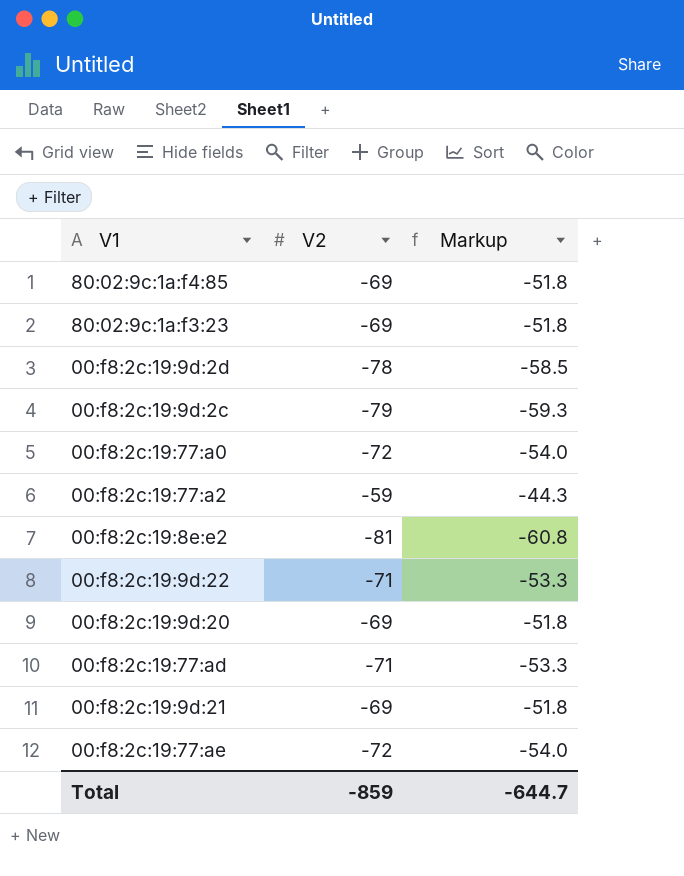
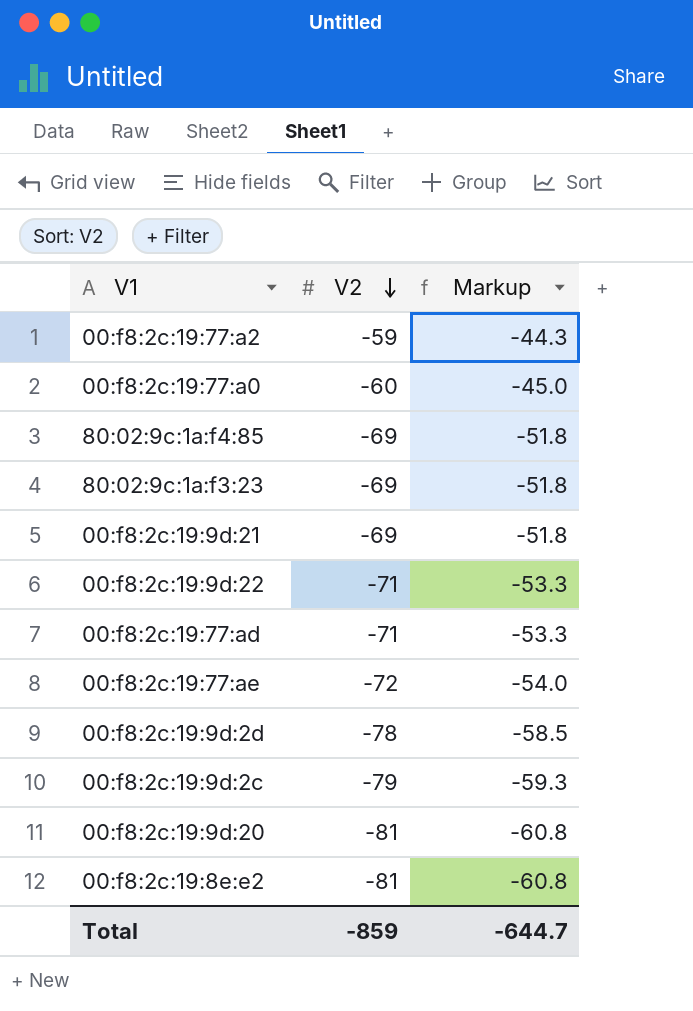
row order: none -> V2 descending
00:f8:2c:19:77:a0 | V2: -72 -> -60
00:f8:2c:19:77:a0 | Markup: -54.0 -> -45.0
00:f8:2c:19:9d:20 | V2: -69 -> -81
00:f8:2c:19:9d:20 | Markup: -51.8 -> -60.8

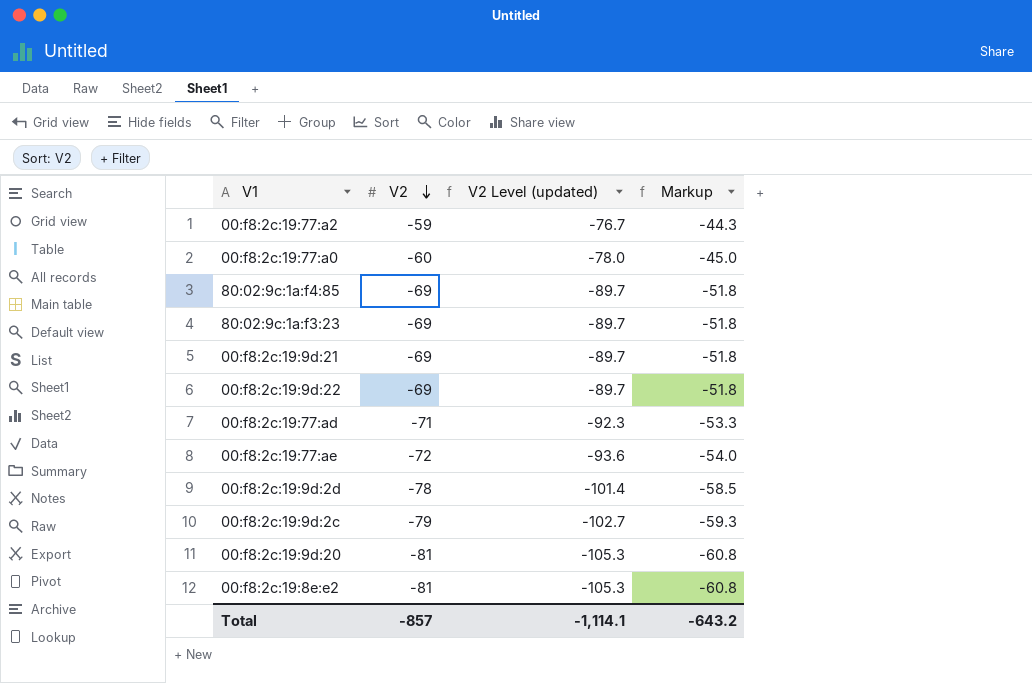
column V2 Level (updated) | formula: none -> [V2] * 1.3
00:f8:2c:19:9d:22 | V2: -71 -> -69
00:f8:2c:19:9d:22 | Markup: -53.3 -> -51.8
Total | V2: -859 -> -857
Total | Markup: -644.7 -> -643.2

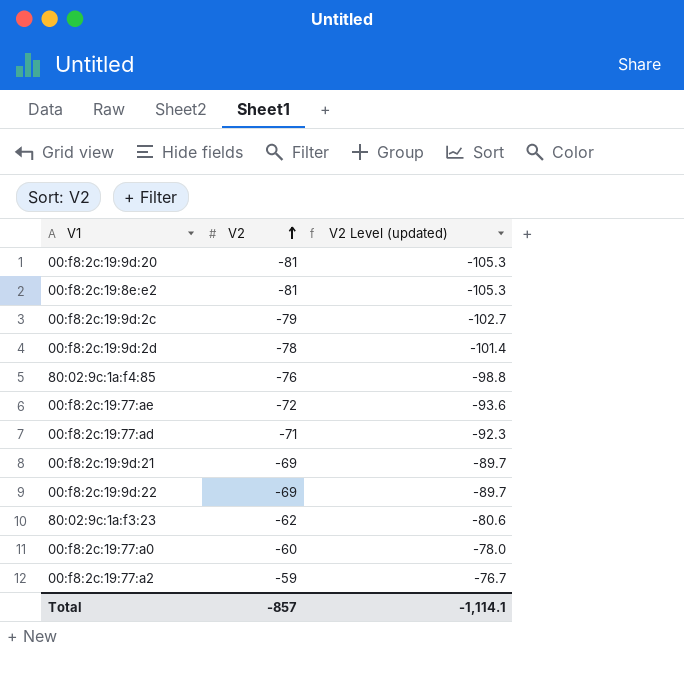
row order: V2 descending -> V2 ascending
column Markup | formula: [V2] * 0.75 -> none
80:02:9c:1a:f4:85 | V2: -69 -> -76
80:02:9c:1a:f4:85 | V2 Level (updated): -89.7 -> -98.8
80:02:9c:1a:f3:23 | V2: -69 -> -62
80:02:9c:1a:f3:23 | V2 Level (updated): -89.7 -> -80.6

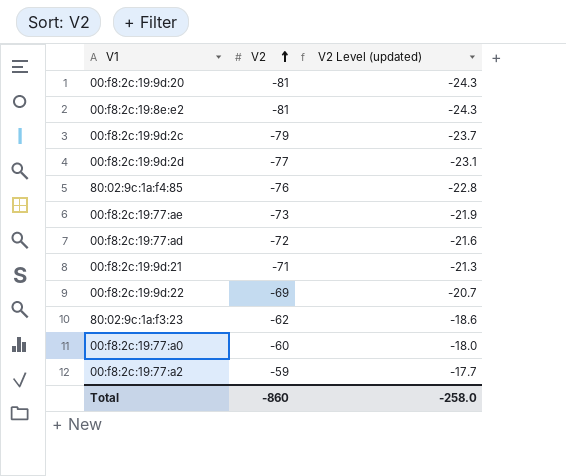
column V2 Level (updated) | formula: [V2] * 1.3 -> [V2] * 0.3
00:f8:2c:19:9d:2d | V2: -78 -> -77
00:f8:2c:19:77:ae | V2: -72 -> -73
00:f8:2c:19:77:ad | V2: -71 -> -72
00:f8:2c:19:9d:21 | V2: -69 -> -71
Total | V2: -857 -> -860
Total | V2 Level (updated): -1,114.1 -> -258.0

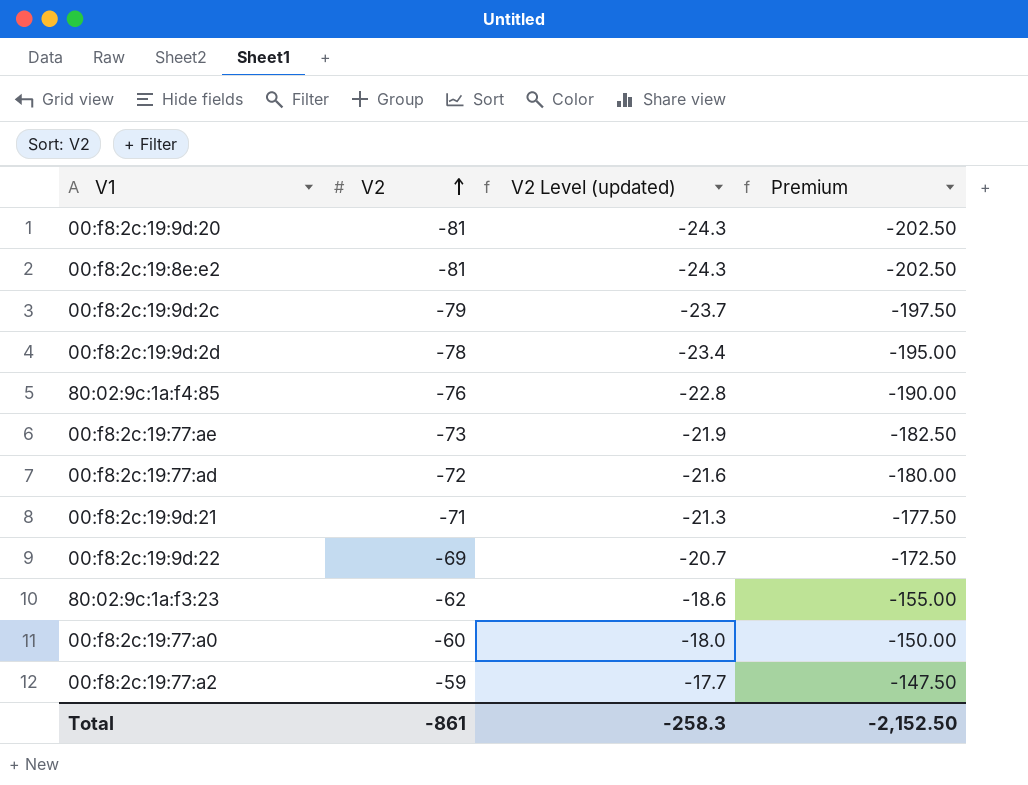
column Premium | formula: none -> [V2] * 2.5
00:f8:2c:19:9d:2d | V2: -77 -> -78
00:f8:2c:19:9d:2d | V2 Level (updated): -23.1 -> -23.4
Total | V2: -860 -> -861
Total | V2 Level (updated): -258.0 -> -258.3

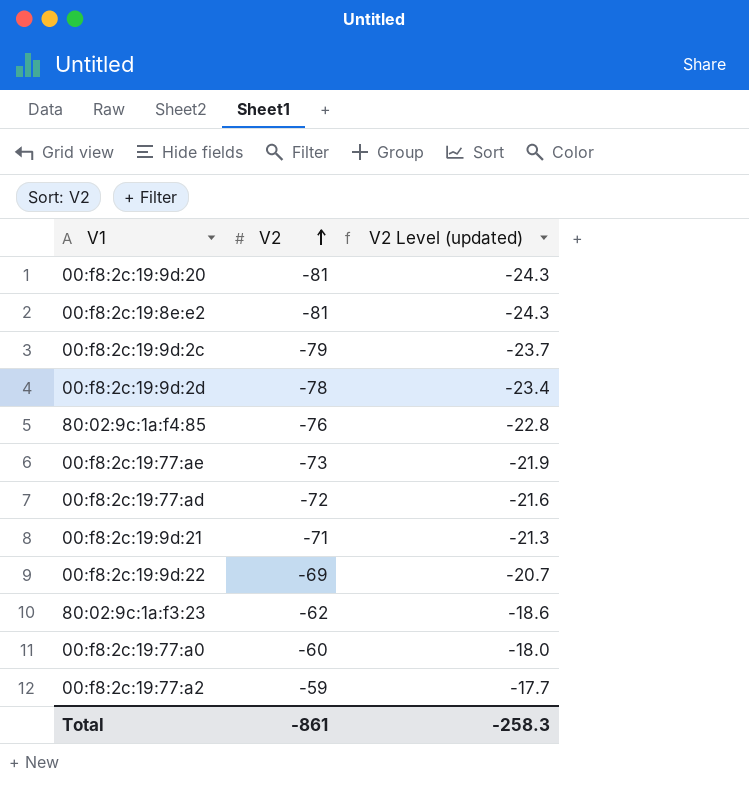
column Premium | formula: [V2] * 2.5 -> none

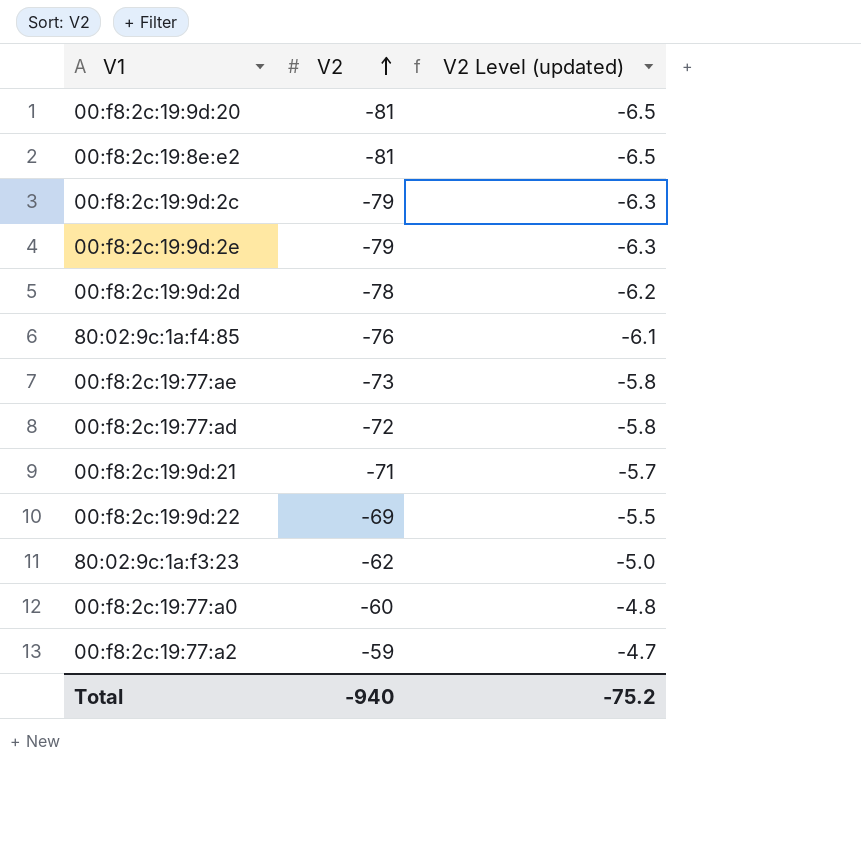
column V2 Level (updated) | formula: [V2] * 0.3 -> [V2] * 0.08
row 00:f8:2c:19:9d:2e: none -> -79 | -6.3
Total | V2: -861 -> -940
Total | V2 Level (updated): -258.3 -> -75.2

